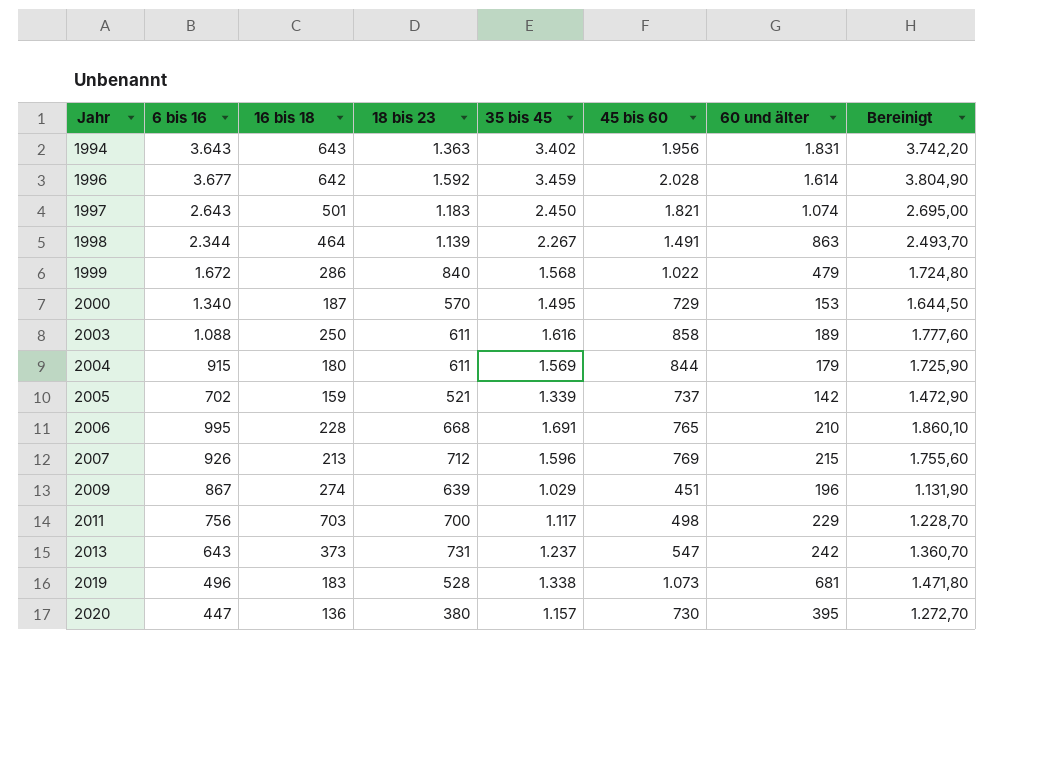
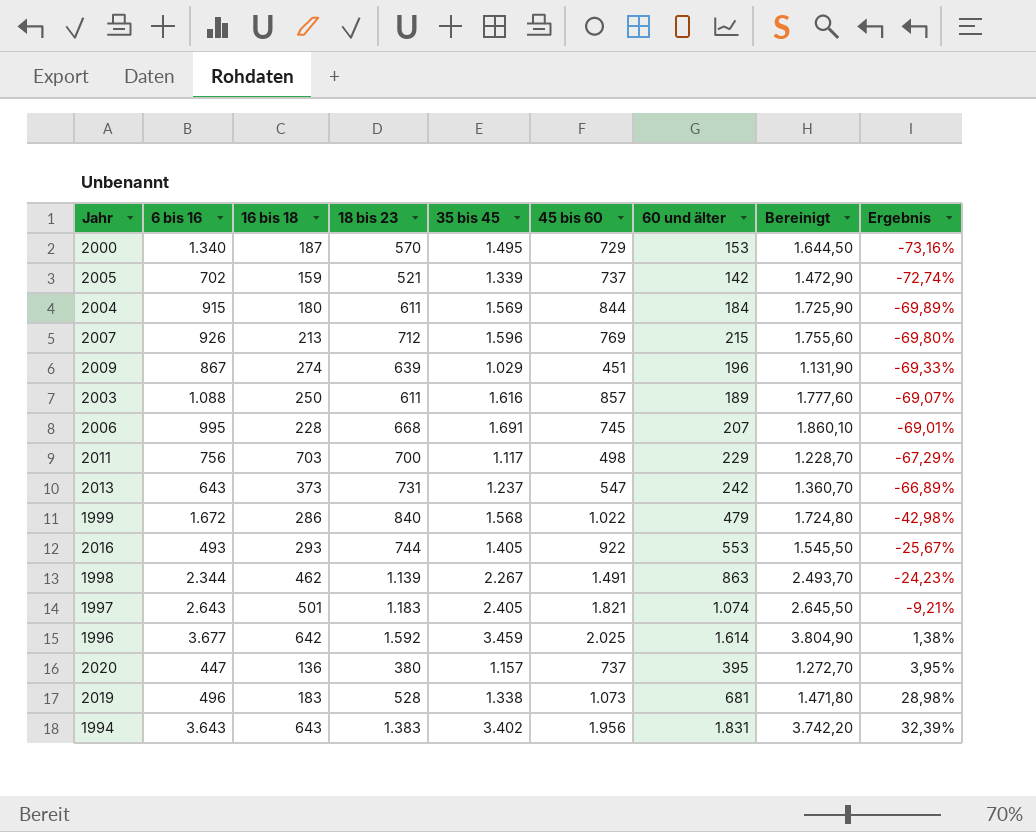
row order: Jahr ascending -> Ergebnis ascending
column Ergebnis | formula: none -> ([60 und älter] - [18 bis 23]) / [18 bis 23]
2004 | 60 und älter: 179 -> 184
2003 | 45 bis 60: 858 -> 857
2006 | 45 bis 60: 765 -> 745
2006 | 60 und älter: 210 -> 207
row 2016: none -> 493 | 293 | 744 | 1.405 | 922 | 553 | 1.545,50 | -25,67%
1998 | 16 bis 18: 464 -> 462
1997 | 35 bis 45: 2.450 -> 2.405
1997 | Bereinigt: 2.695,00 -> 2.645,50
1996 | 45 bis 60: 2.028 -> 2.025
2020 | 45 bis 60: 730 -> 737
1994 | 18 bis 23: 1.363 -> 1.383

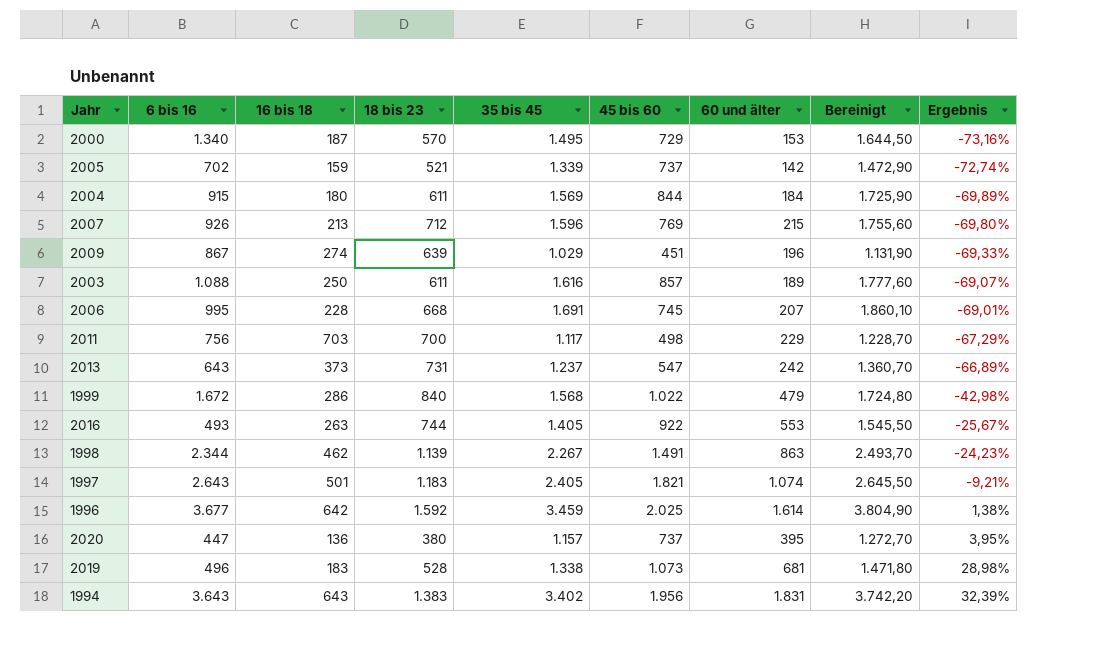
2016 | 16 bis 18: 293 -> 263

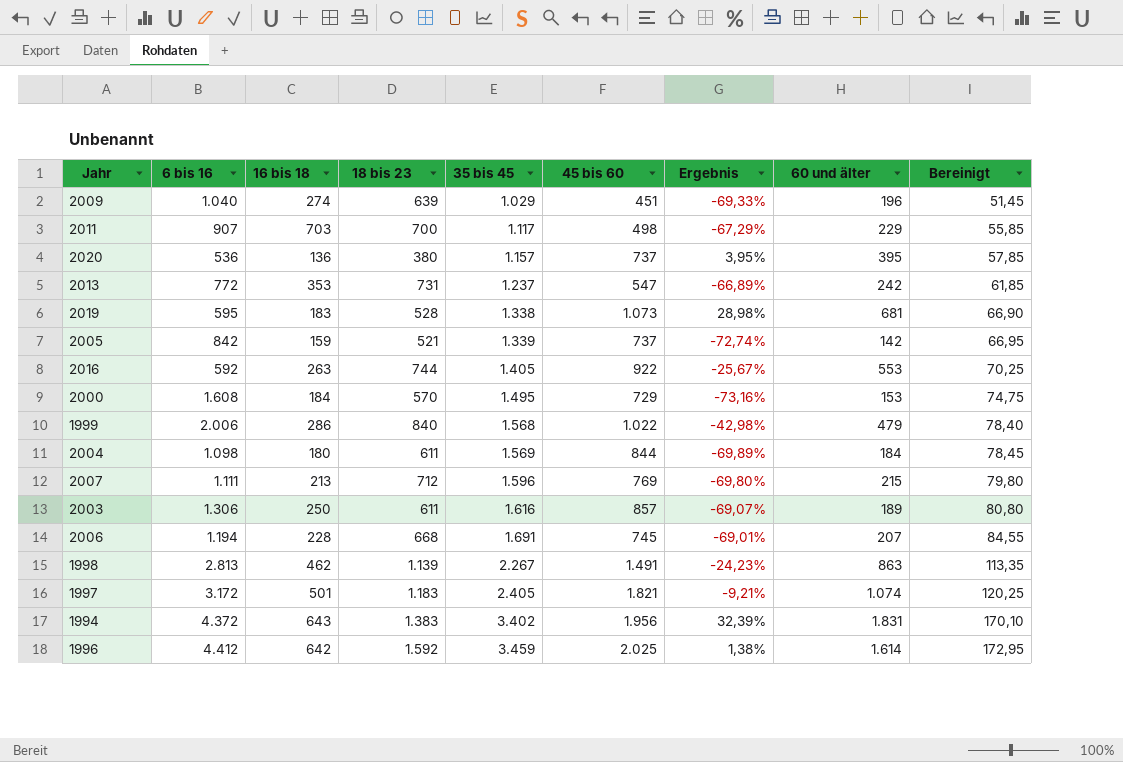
row order: Ergebnis ascending -> 35 bis 45 ascending
column Ergebnis | position: 9 -> 7
column Bereinigt | formula: [35 bis 45] * 1,1 -> [35 bis 45] * 0,05
2009 | 6 bis 16: 867 -> 1.040
2011 | 6 bis 16: 756 -> 907
2020 | 6 bis 16: 447 -> 536
2013 | 6 bis 16: 643 -> 772
2013 | 16 bis 18: 373 -> 353
2019 | 6 bis 16: 496 -> 595
2005 | 6 bis 16: 702 -> 842
2016 | 6 bis 16: 493 -> 592
2000 | 6 bis 16: 1.340 -> 1.608
2000 | 16 bis 18: 187 -> 184
1999 | 6 bis 16: 1.672 -> 2.006
2004 | 6 bis 16: 915 -> 1.098
2007 | 6 bis 16: 926 -> 1.111
2003 | 6 bis 16: 1.088 -> 1.306
2006 | 6 bis 16: 995 -> 1.194
1998 | 6 bis 16: 2.344 -> 2.813
1997 | 6 bis 16: 2.643 -> 3.172
1994 | 6 bis 16: 3.643 -> 4.372
1996 | 6 bis 16: 3.677 -> 4.412

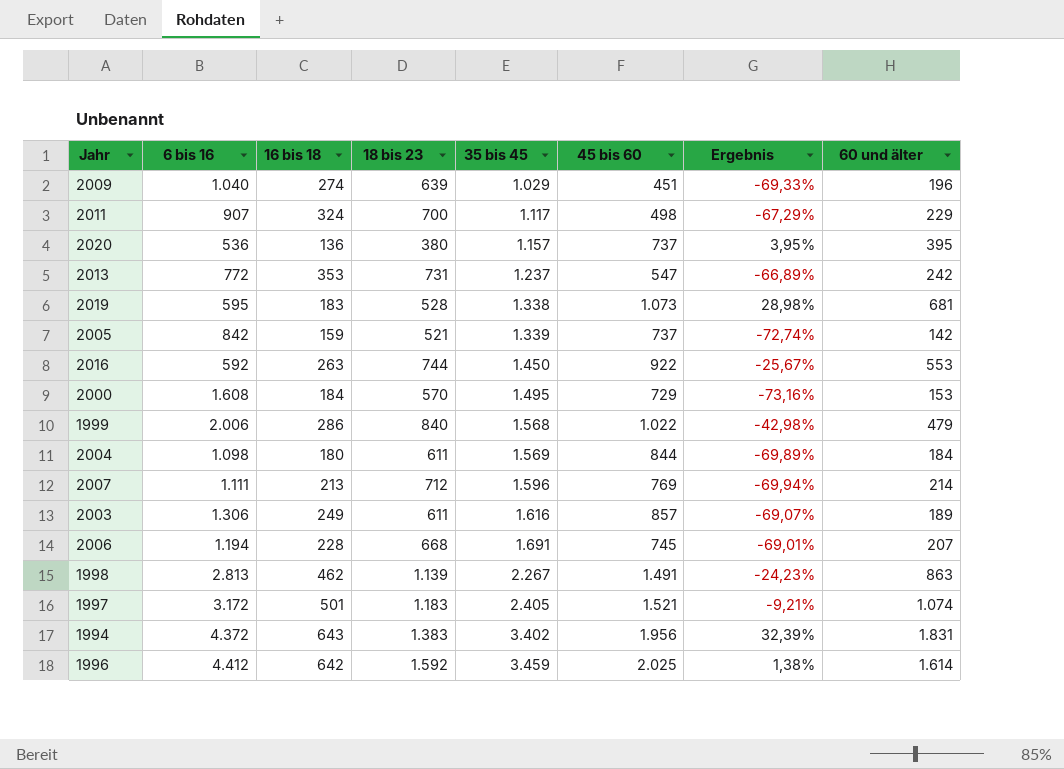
column Bereinigt | formula: [35 bis 45] * 0,05 -> none
2011 | 16 bis 18: 703 -> 324
2016 | 35 bis 45: 1.405 -> 1.450
2007 | Ergebnis: -69,80% -> -69,94%
2007 | 60 und älter: 215 -> 214
2003 | 16 bis 18: 250 -> 249
1997 | 45 bis 60: 1.821 -> 1.521

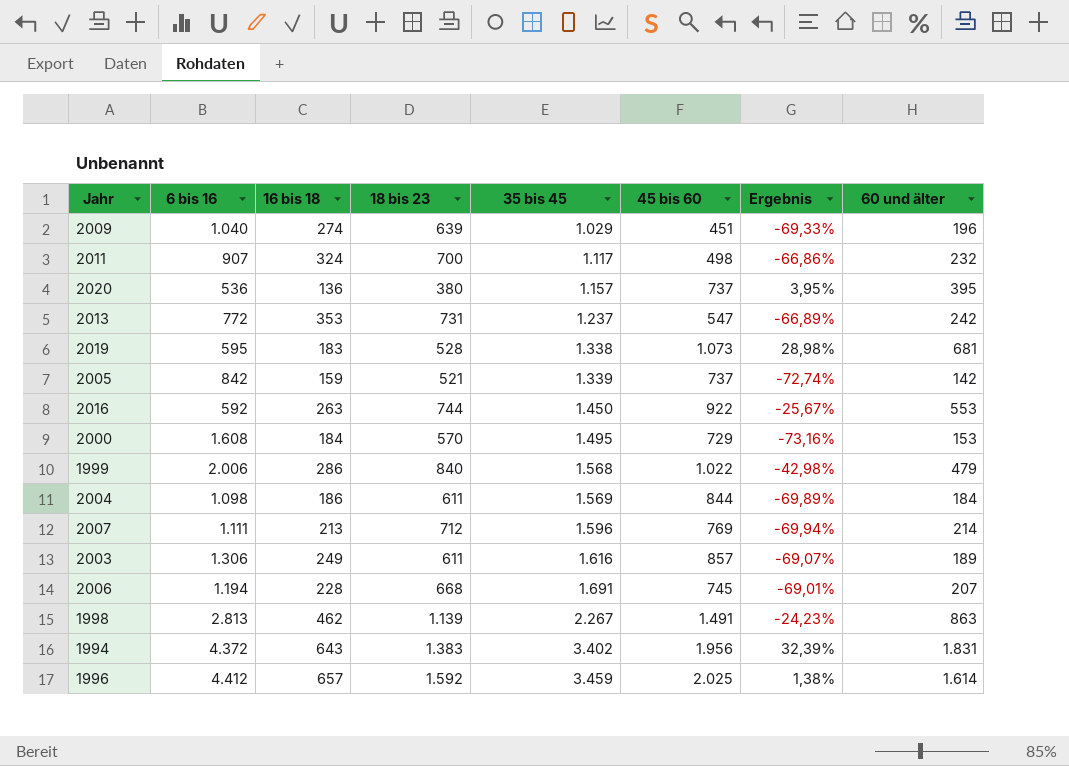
row 1997: 3.172 | 501 | 1.183 | 2.405 | 1.521 | -9,21% | 1.074 -> none
2011 | Ergebnis: -67,29% -> -66,86%
2011 | 60 und älter: 229 -> 232
2004 | 16 bis 18: 180 -> 186
1996 | 16 bis 18: 642 -> 657

